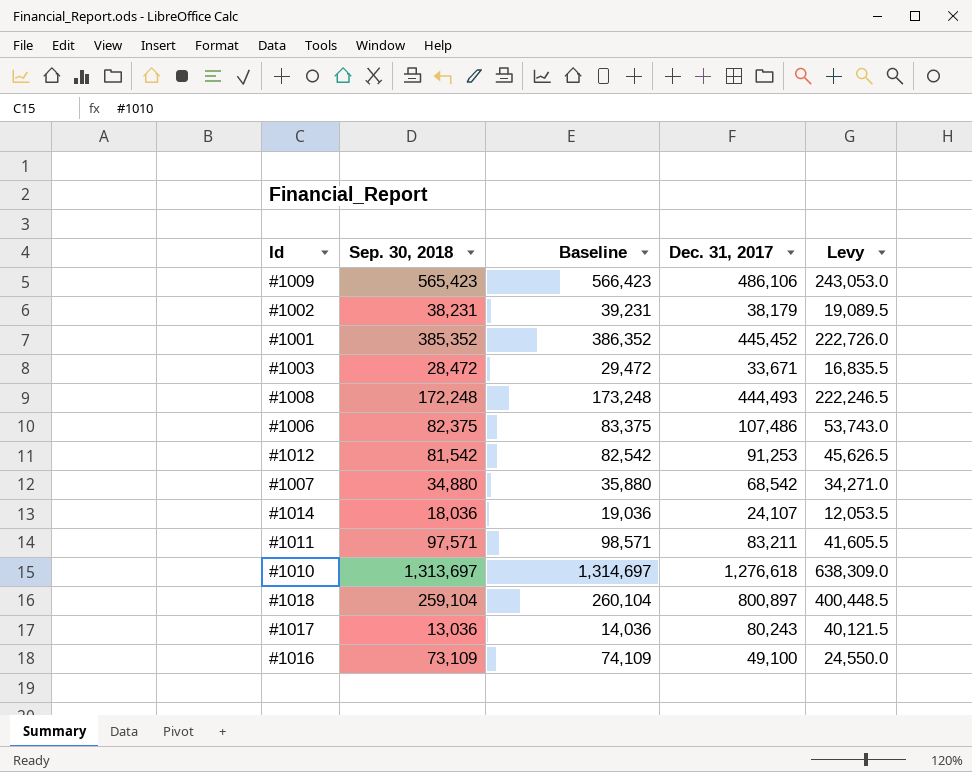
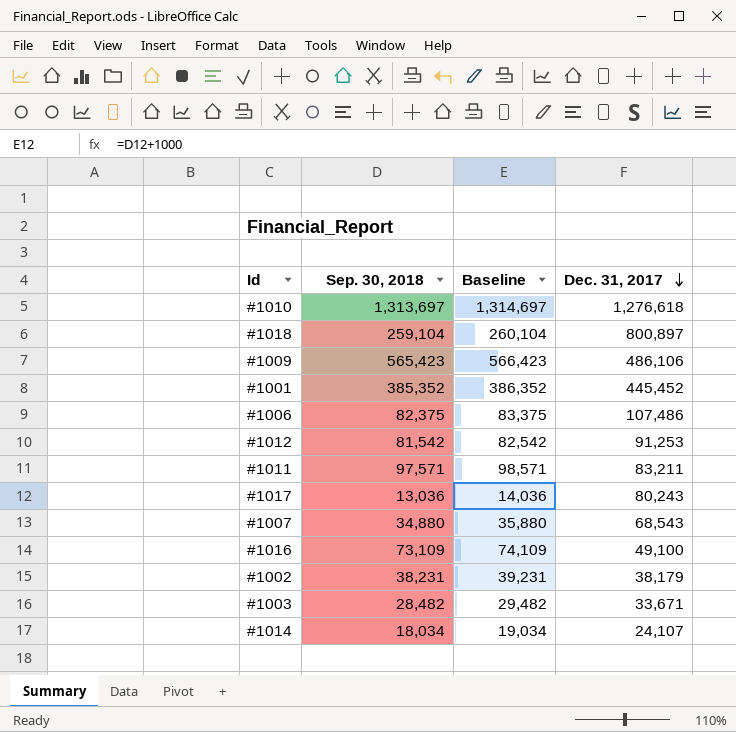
row order: none -> Dec. 31, 2017 descending
column Levy | formula: [Dec. 31, 2017] * 0.5 -> none
row #1008: 172,248 | 173,248 | 444,493 | 222,246.5 -> none
#1007 | Dec. 31, 2017: 68,542 -> 68,543
#1003 | Sep. 30, 2018: 28,472 -> 28,482
#1003 | Baseline: 29,472 -> 29,482
#1014 | Sep. 30, 2018: 18,036 -> 18,034
#1014 | Baseline: 19,036 -> 19,034

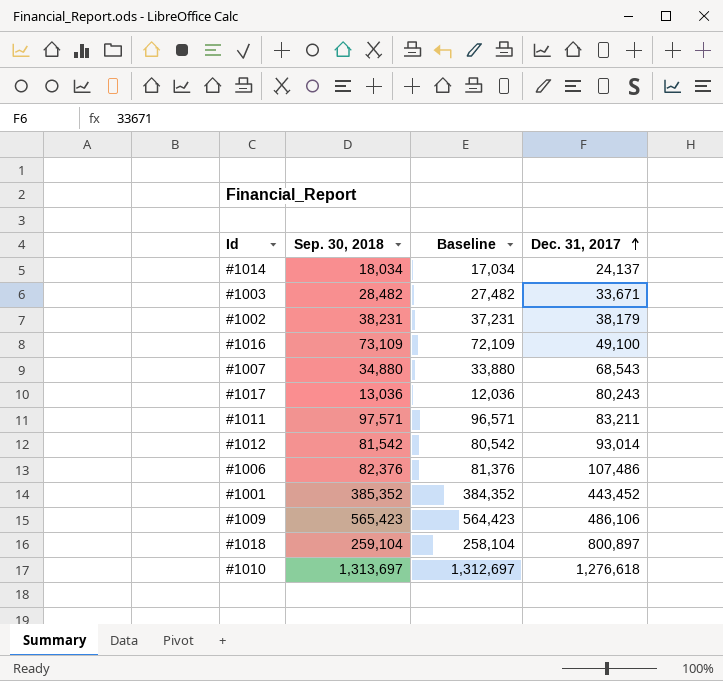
row order: Dec. 31, 2017 descending -> Dec. 31, 2017 ascending
column Baseline | formula: [Sep. 30, 2018] + 1000 -> [Sep. 30, 2018] - 1000
#1014 | Dec. 31, 2017: 24,107 -> 24,137
#1012 | Dec. 31, 2017: 91,253 -> 93,014
#1006 | Sep. 30, 2018: 82,375 -> 82,376
#1001 | Dec. 31, 2017: 445,452 -> 443,452

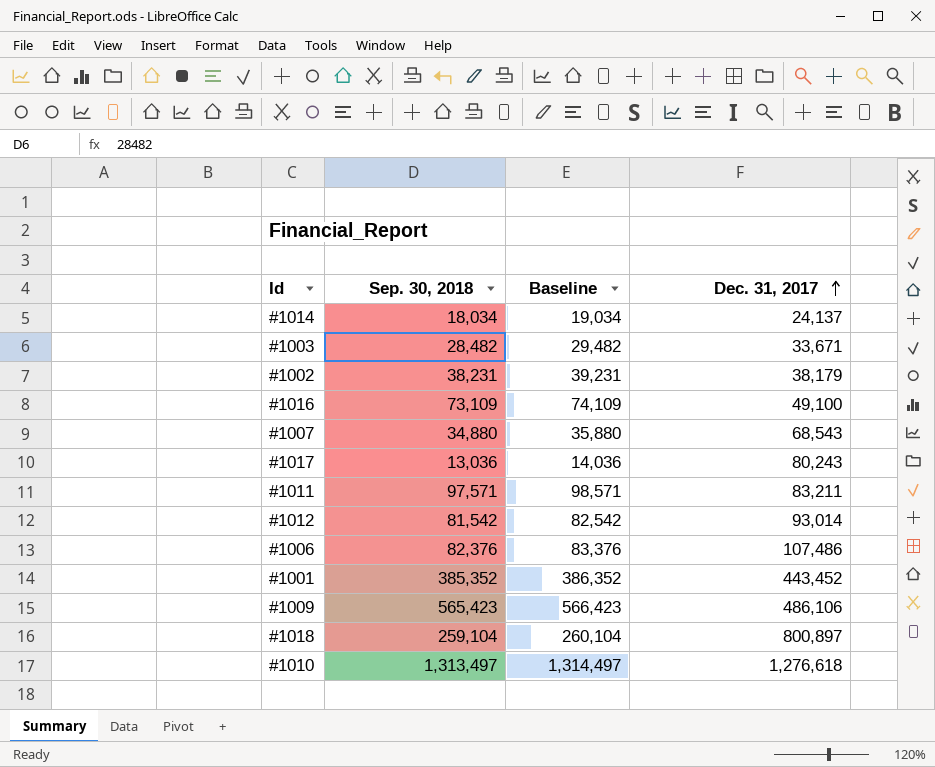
column Baseline | formula: [Sep. 30, 2018] - 1000 -> [Sep. 30, 2018] + 1000
#1010 | Sep. 30, 2018: 1,313,697 -> 1,313,497

